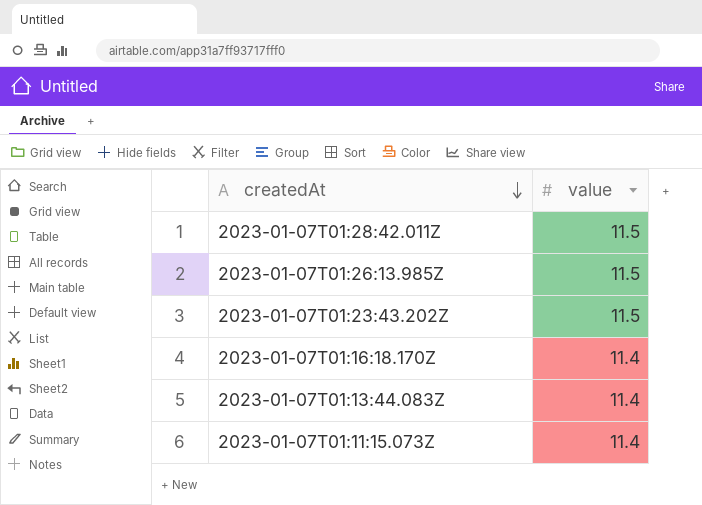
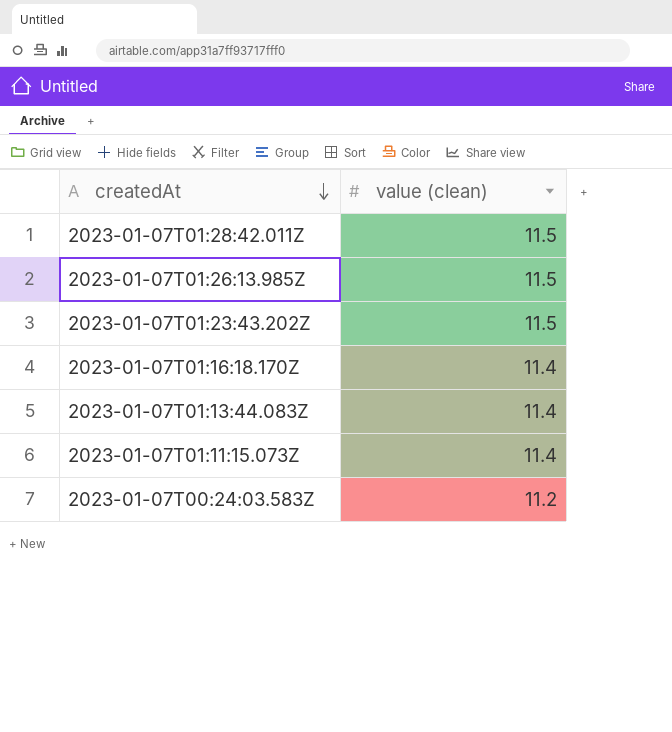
column name: value -> value (clean)
row 2023-01-07T00:24:03.583Z: none -> 11.2

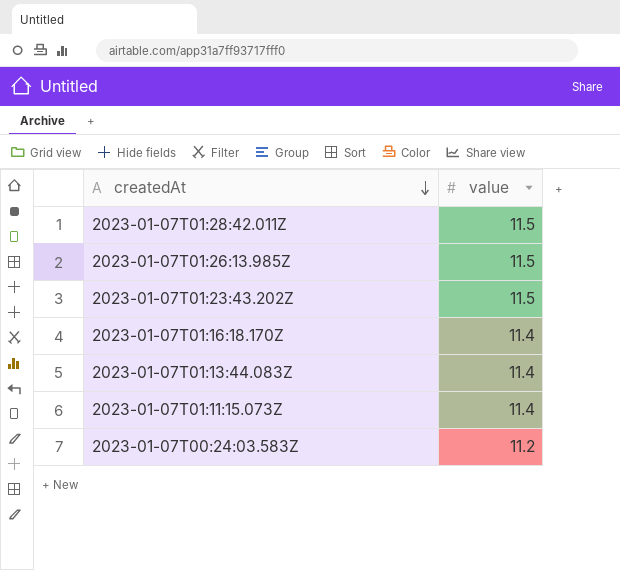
column name: value (clean) -> value

